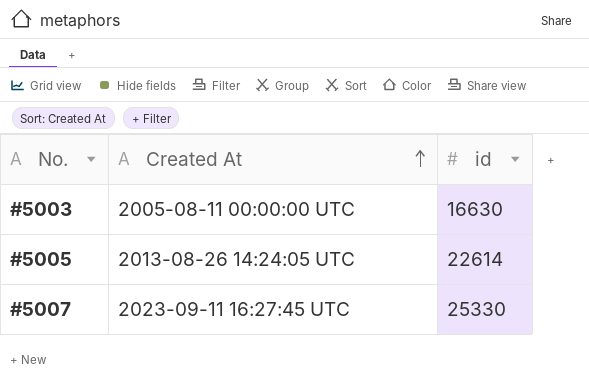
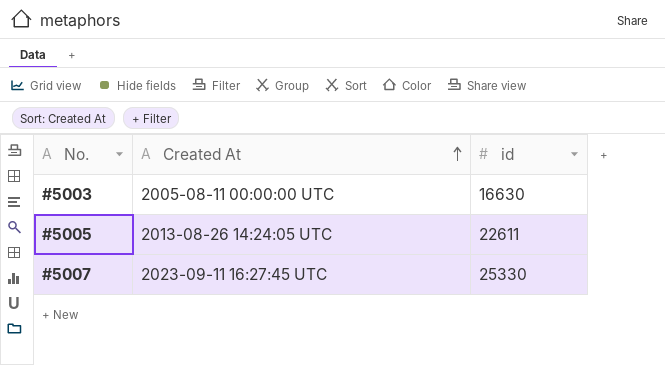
#5005 | id: 22614 -> 22611

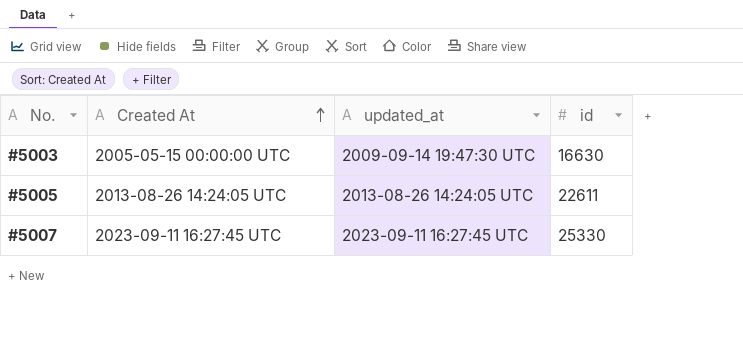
column updated_at | position: none -> 3
#5003 | Created At: 2005-08-11 00:00:00 UTC -> 2005-05-15 00:00:00 UTC

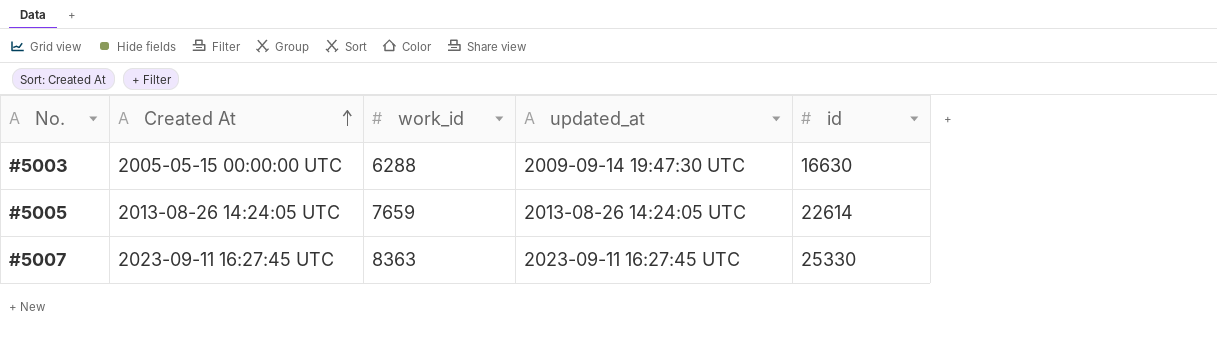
column work_id | position: none -> 3
#5005 | id: 22611 -> 22614

